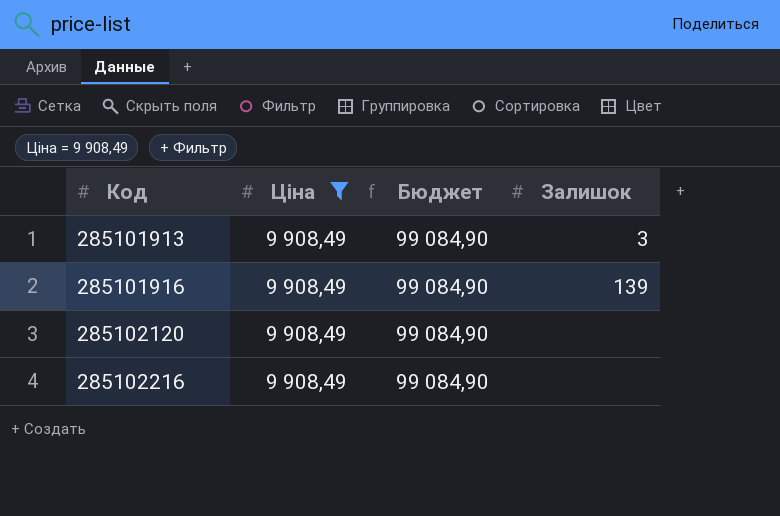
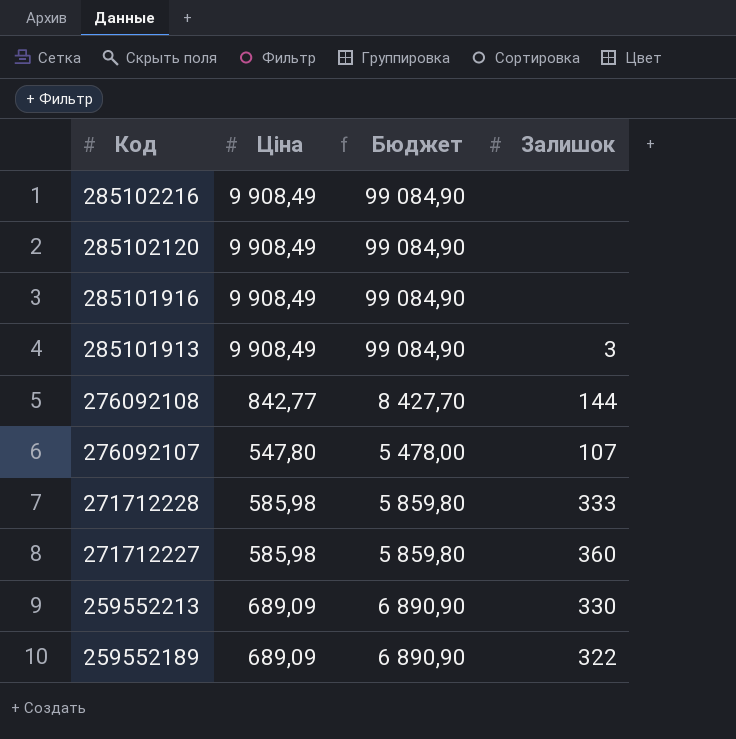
filter: Ціна = 9 908,49 -> none
row order: Код ascending -> Код descending
285101916 | Залишок: 139 -> none

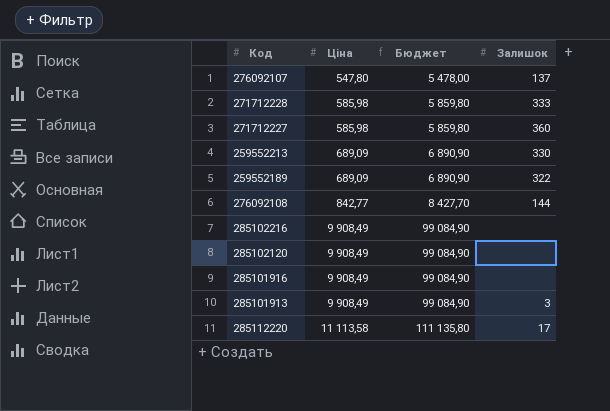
row order: Код descending -> Ціна ascending
276092107 | Залишок: 107 -> 137
row 285112220: none -> 11 113,58 | 111 135,80 | 17

